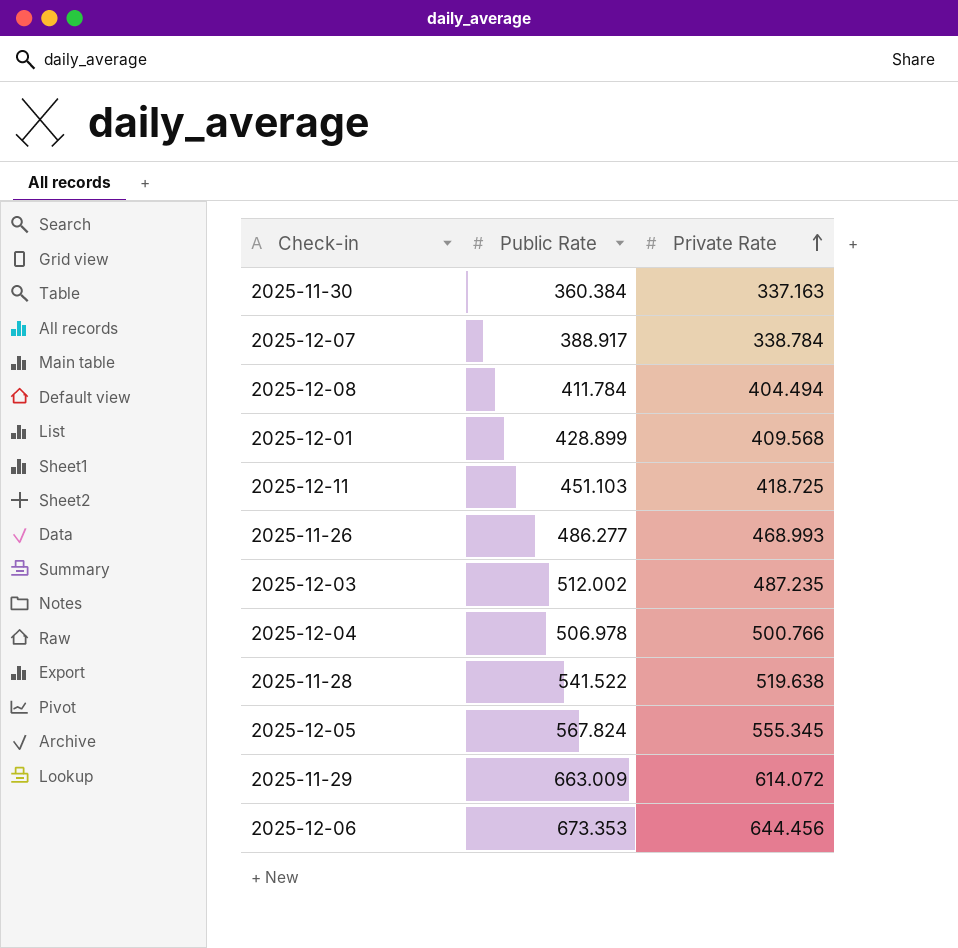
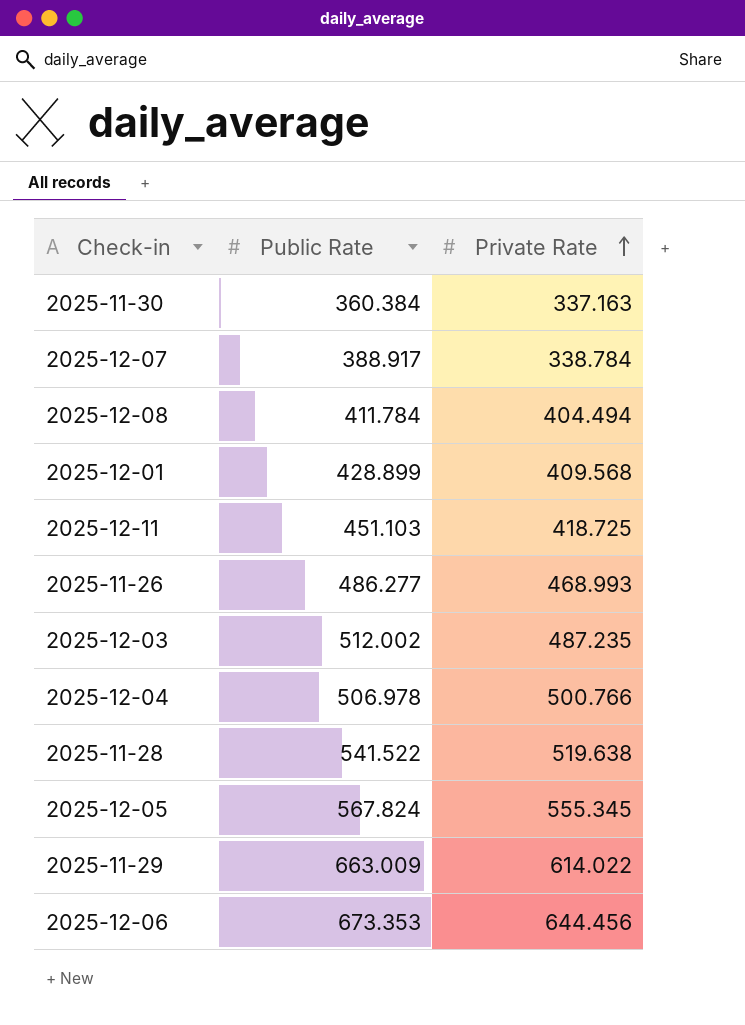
2025-11-29 | Private Rate: 614.072 -> 614.022

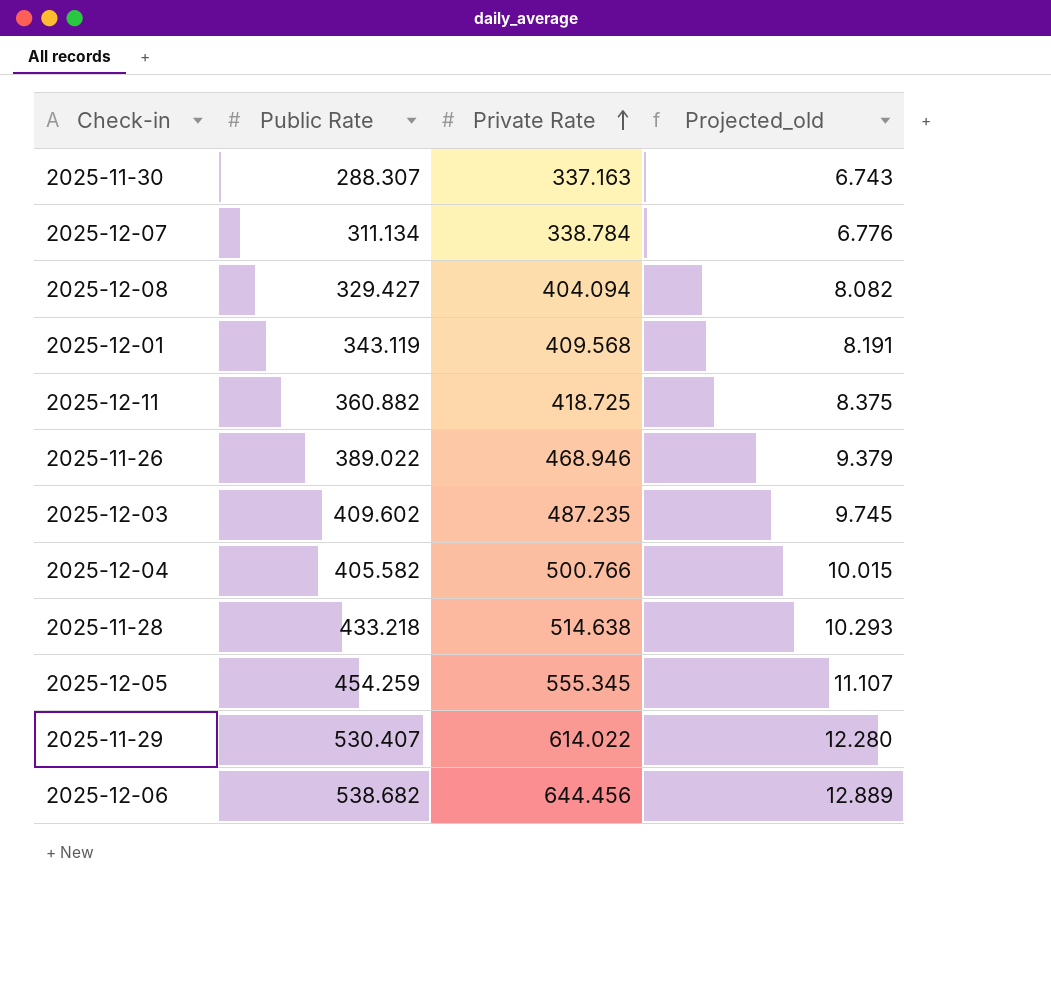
column Projected_old | formula: none -> [Private Rate] * 0.02
2025-11-30 | Public Rate: 360.384 -> 288.307
2025-12-07 | Public Rate: 388.917 -> 311.134
2025-12-08 | Public Rate: 411.784 -> 329.427
2025-12-08 | Private Rate: 404.494 -> 404.094
2025-12-01 | Public Rate: 428.899 -> 343.119
2025-12-11 | Public Rate: 451.103 -> 360.882
2025-11-26 | Public Rate: 486.277 -> 389.022
2025-11-26 | Private Rate: 468.993 -> 468.946
2025-12-03 | Public Rate: 512.002 -> 409.602
2025-12-04 | Public Rate: 506.978 -> 405.582
2025-11-28 | Public Rate: 541.522 -> 433.218
2025-11-28 | Private Rate: 519.638 -> 514.638
2025-12-05 | Public Rate: 567.824 -> 454.259
2025-11-29 | Public Rate: 663.009 -> 530.407
2025-12-06 | Public Rate: 673.353 -> 538.682

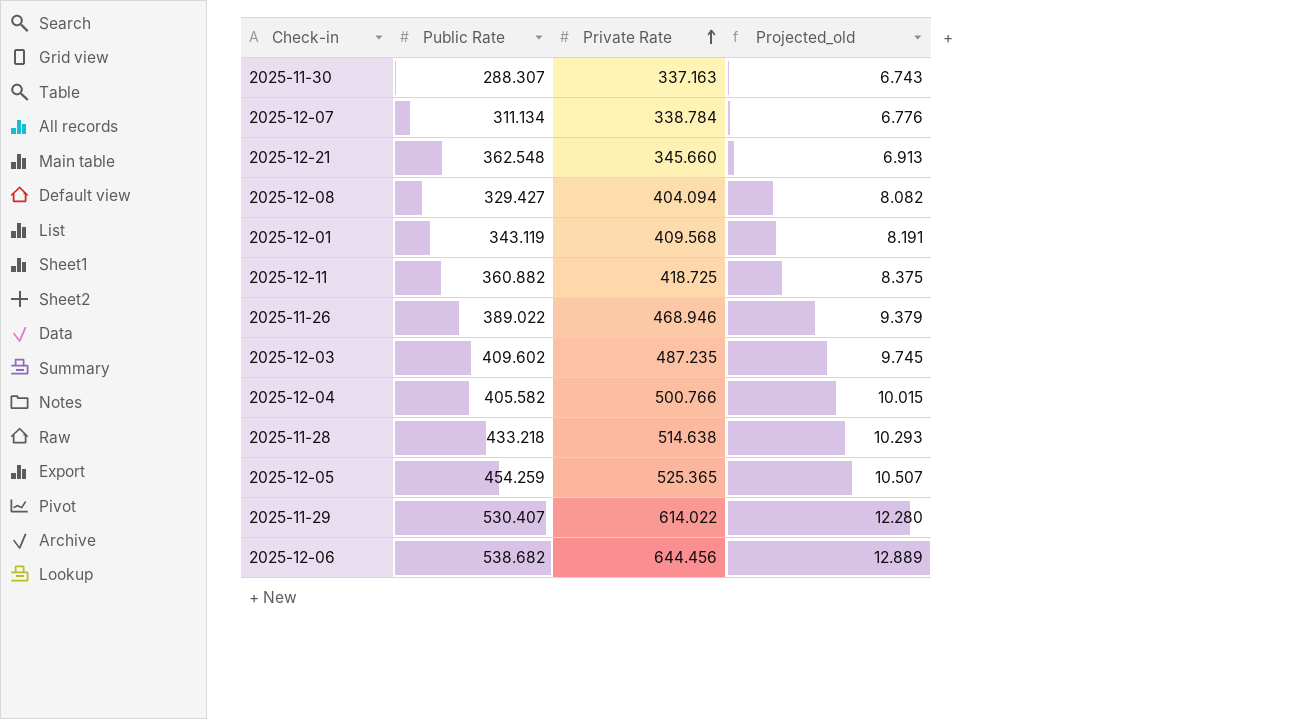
row 2025-12-21: none -> 362.548 | 345.660 | 6.913
2025-12-05 | Private Rate: 555.345 -> 525.365
2025-12-05 | Projected_old: 11.107 -> 10.507

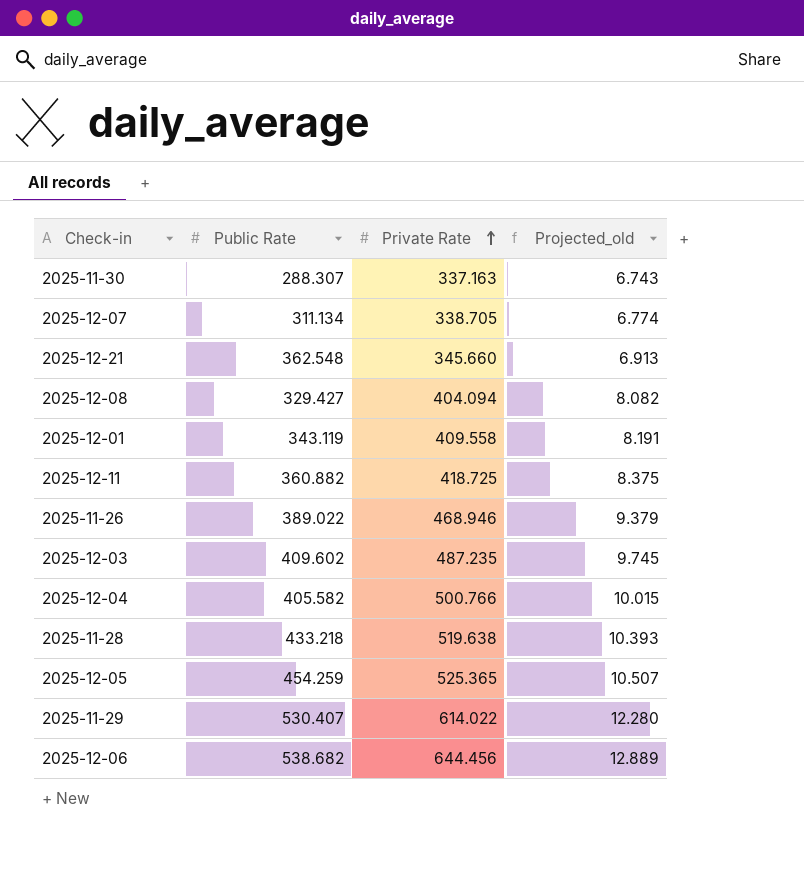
2025-12-07 | Private Rate: 338.784 -> 338.705
2025-12-07 | Projected_old: 6.776 -> 6.774
2025-12-01 | Private Rate: 409.568 -> 409.558
2025-11-28 | Private Rate: 514.638 -> 519.638
2025-11-28 | Projected_old: 10.293 -> 10.393

